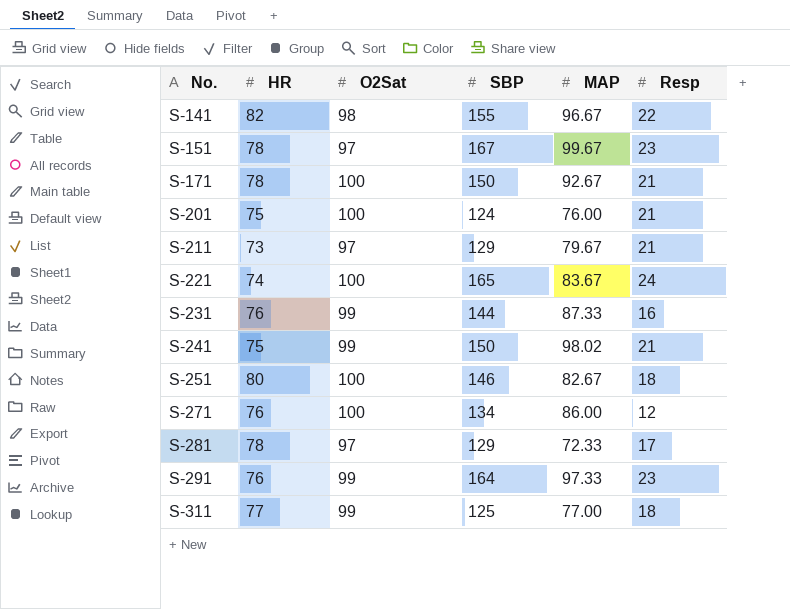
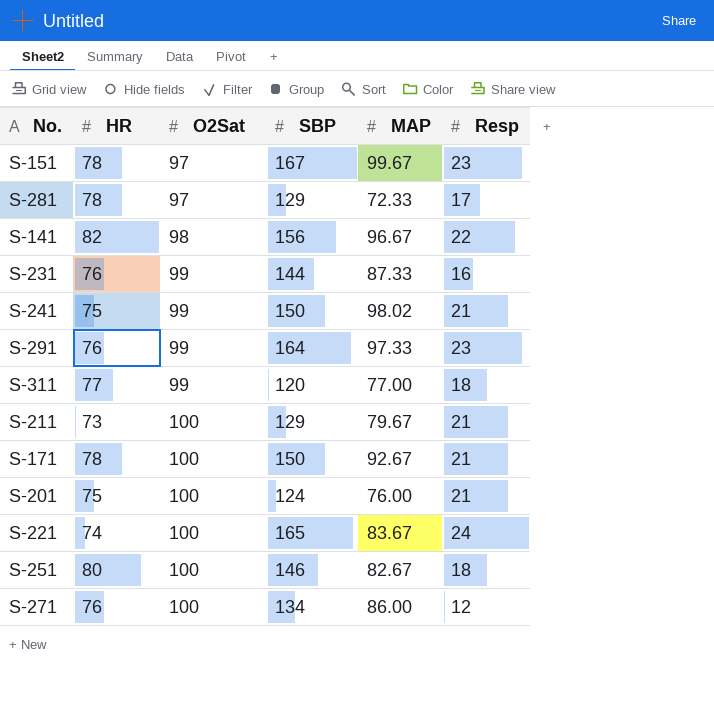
row order: No. ascending -> O2Sat ascending
S-141 | SBP: 155 -> 156
S-311 | SBP: 125 -> 120
S-211 | O2Sat: 97 -> 100

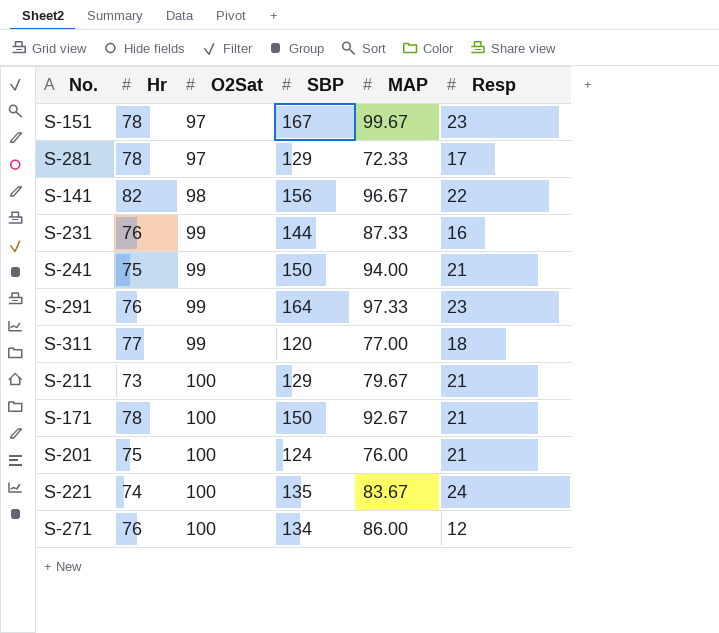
column name: HR -> Hr
row S-251: 80 | 100 | 146 | 82.67 | 18 -> none
S-241 | MAP: 98.02 -> 94.00
S-221 | SBP: 165 -> 135

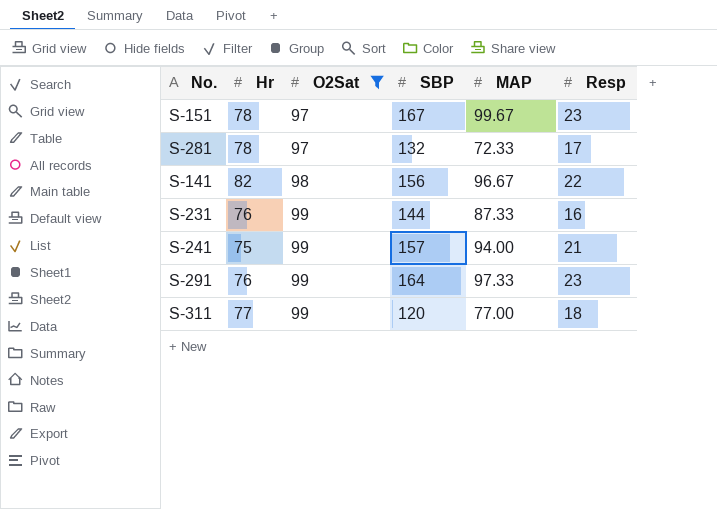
filter: none -> O2Sat != 100
S-281 | SBP: 129 -> 132
S-241 | SBP: 150 -> 157

